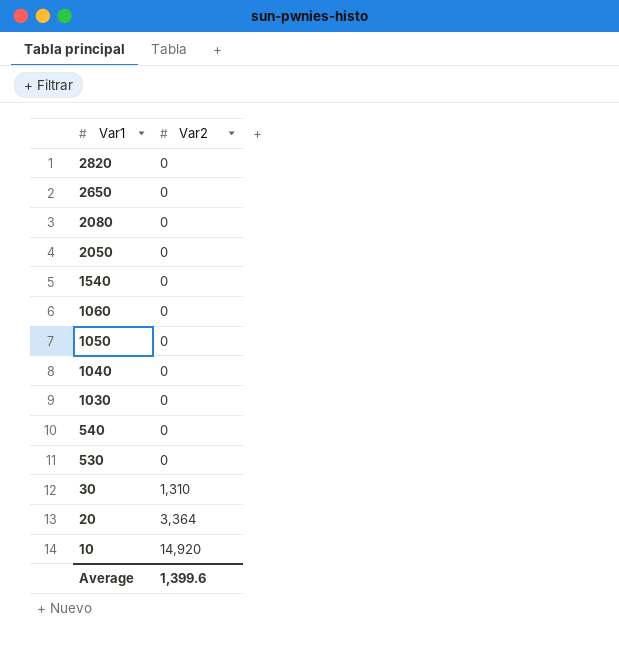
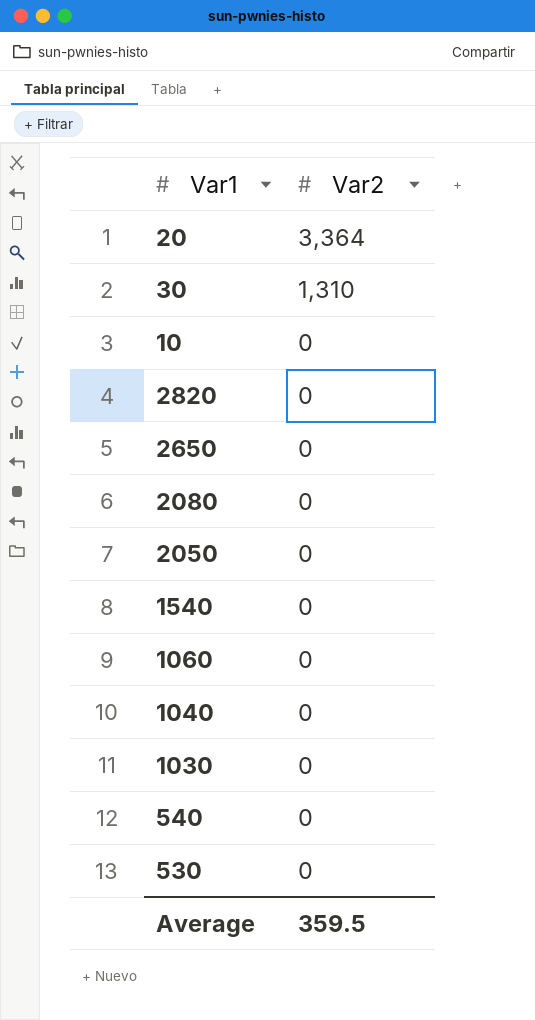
row order: Var1 descending -> Var2 descending
row 1050: 0 -> none
10 | Var2: 14,920 -> 0
Average | Var2: 1,399.6 -> 359.5

